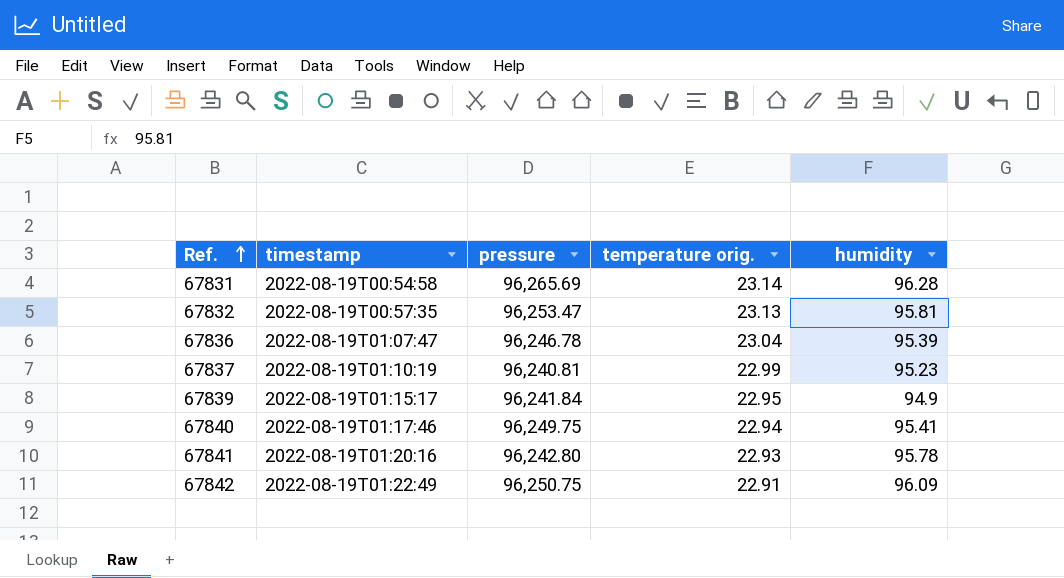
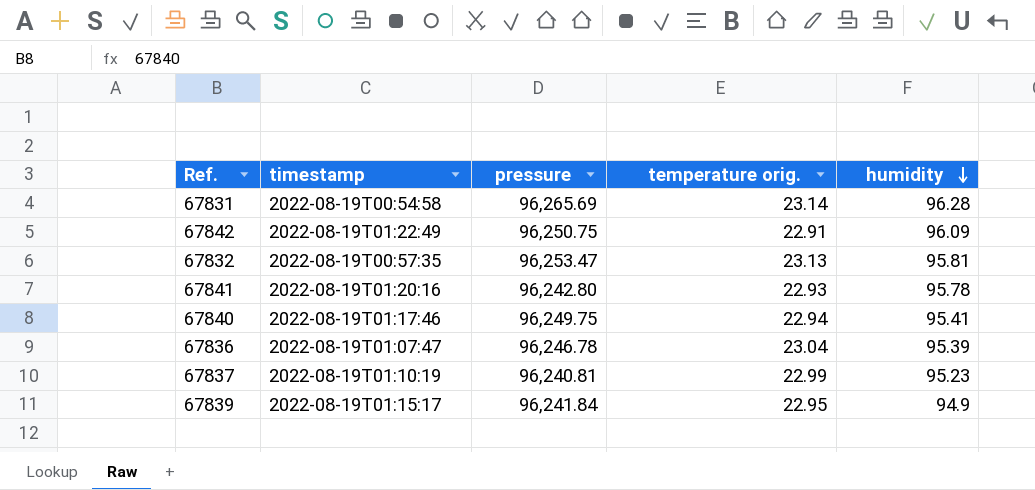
row order: Ref. ascending -> humidity descending

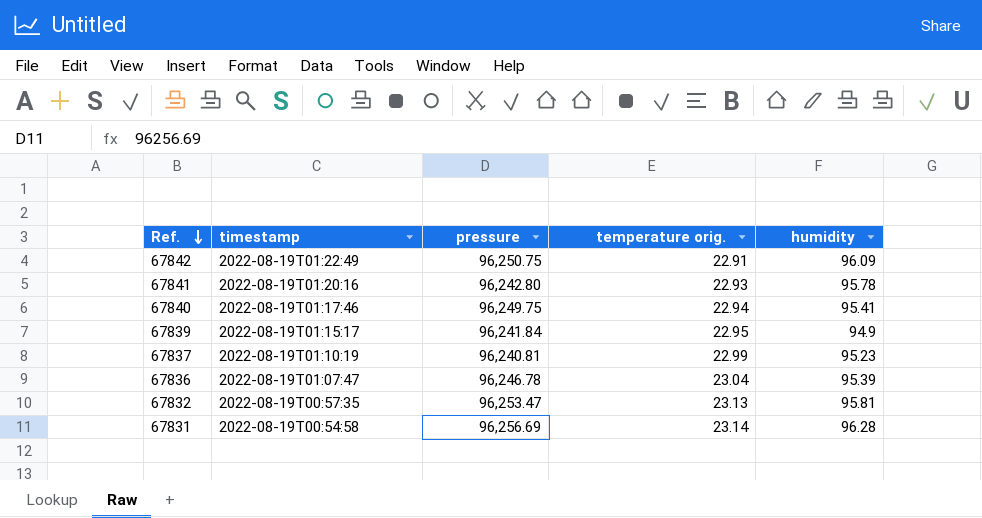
row order: humidity descending -> Ref. descending
67831 | pressure: 96,265.69 -> 96,256.69

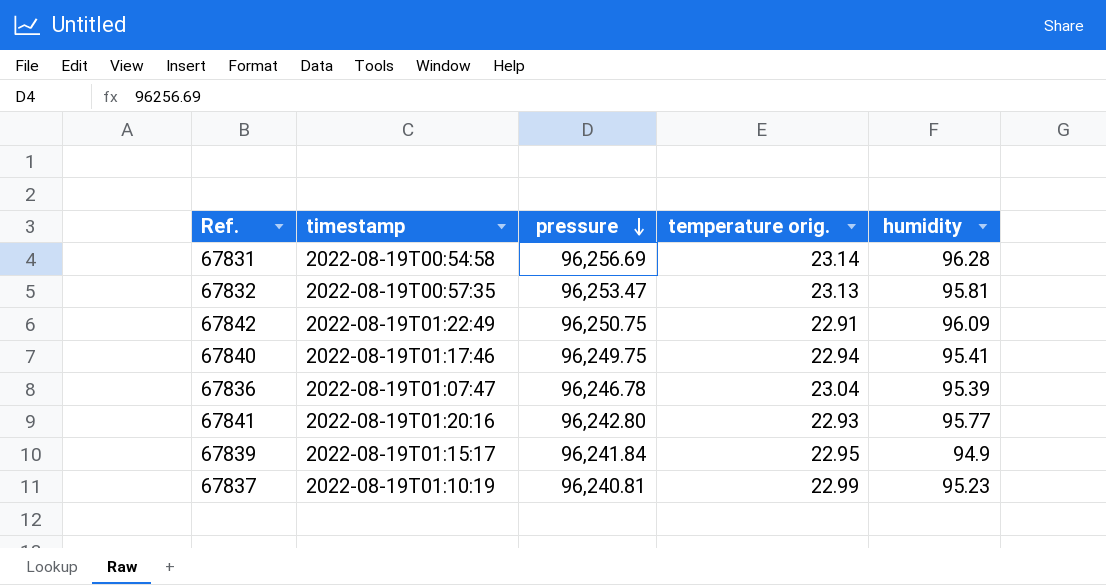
row order: Ref. descending -> pressure descending
67841 | humidity: 95.78 -> 95.77

